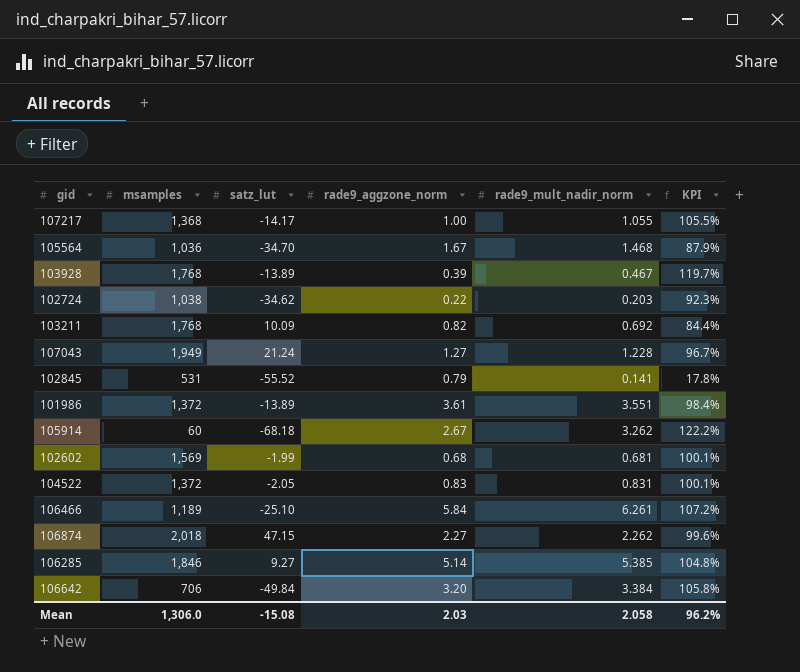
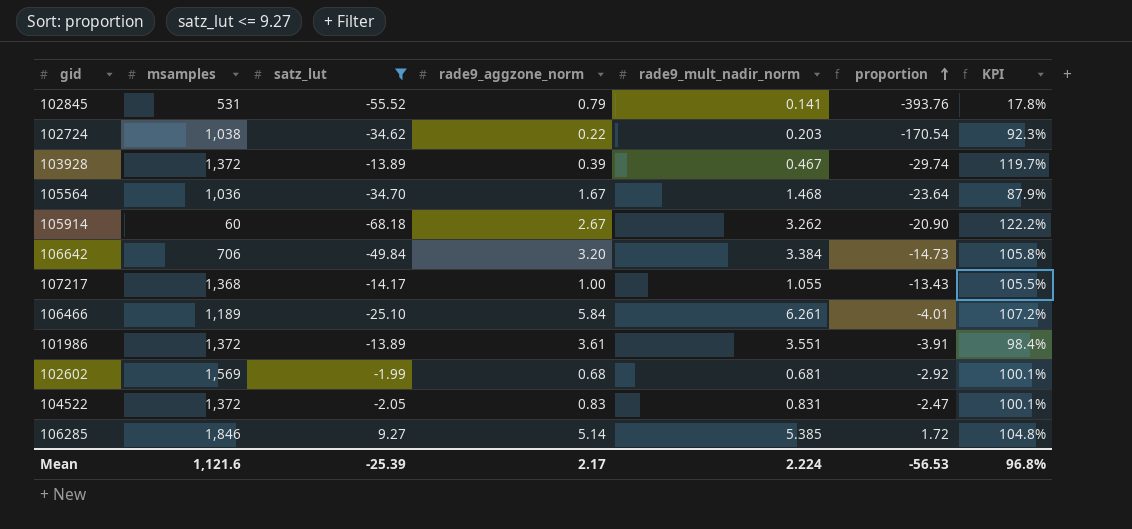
filter: none -> satz_lut <= 9.27
row order: none -> proportion ascending
column proportion | formula: none -> [satz_lut] / [rade9_mult_nadir_norm]
103928 | msamples: 1,768 -> 1,372
Mean | msamples: 1,306.0 -> 1,121.6
Mean | satz_lut: -15.08 -> -25.39
Mean | rade9_aggzone_norm: 2.03 -> 2.17
Mean | rade9_mult_nadir_norm: 2.058 -> 2.224
Mean | KPI: 96.2% -> 96.8%

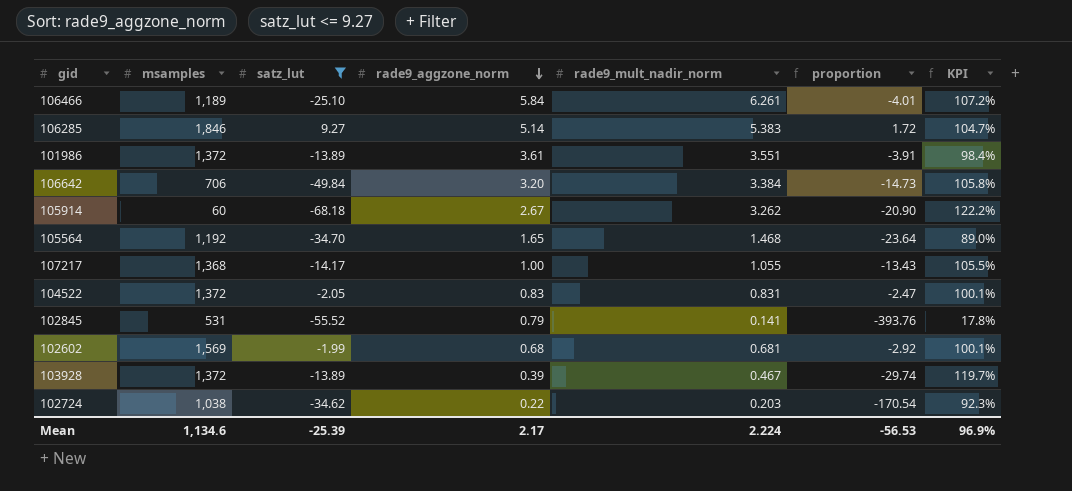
row order: proportion ascending -> rade9_aggzone_norm descending
106285 | rade9_mult_nadir_norm: 5.385 -> 5.383
106285 | KPI: 104.8% -> 104.7%
105564 | msamples: 1,036 -> 1,192
105564 | rade9_aggzone_norm: 1.67 -> 1.65
105564 | KPI: 87.9% -> 89.0%
Mean | msamples: 1,121.6 -> 1,134.6
Mean | KPI: 96.8% -> 96.9%

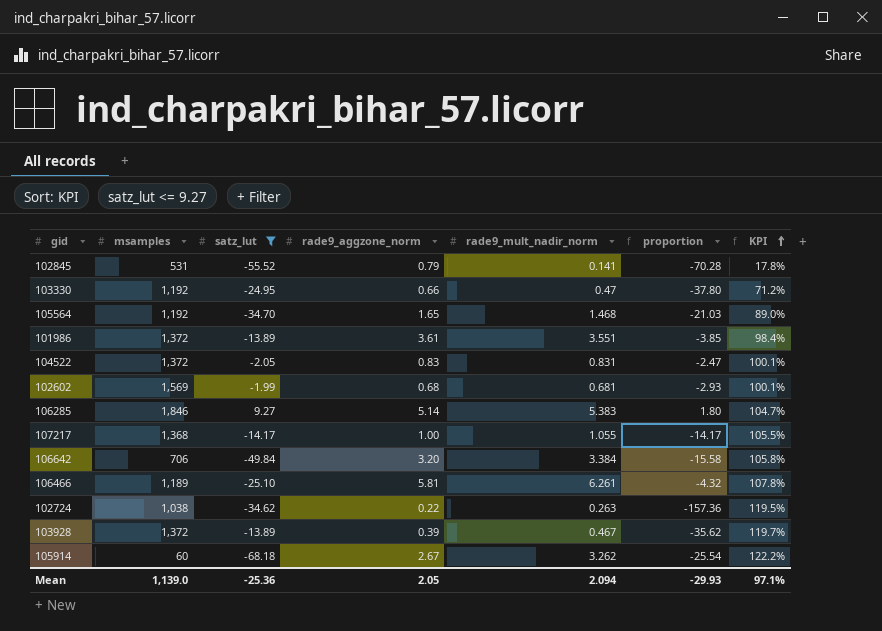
row order: rade9_aggzone_norm descending -> KPI ascending
column proportion | formula: [satz_lut] / [rade9_mult_nadir_norm] -> [satz_lut] / [rade9_aggzone_norm]
row 103330: none -> 1,192 | -24.95 | 0.66 | 0.47 | -37.80 | 71.2%
106466 | rade9_aggzone_norm: 5.84 -> 5.81
106466 | KPI: 107.2% -> 107.8%
102724 | rade9_mult_nadir_norm: 0.203 -> 0.263
102724 | KPI: 92.3% -> 119.5%
Mean | msamples: 1,134.6 -> 1,139.0
Mean | satz_lut: -25.39 -> -25.36
Mean | rade9_aggzone_norm: 2.17 -> 2.05
Mean | rade9_mult_nadir_norm: 2.224 -> 2.094
Mean | proportion: -56.53 -> -29.93
Mean | KPI: 96.9% -> 97.1%

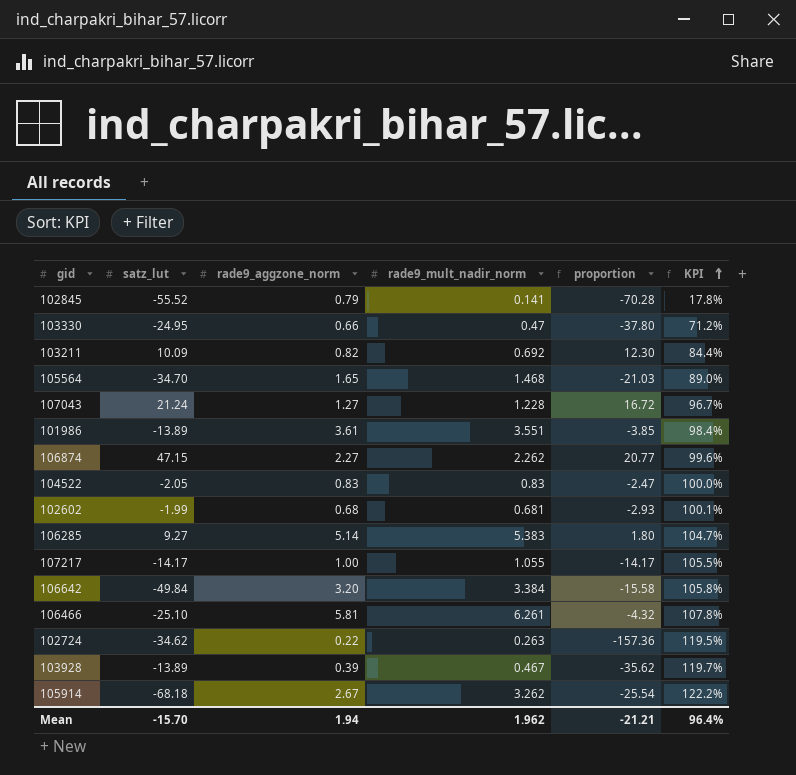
filter: satz_lut <= 9.27 -> none
column msamples | position: 2 -> none
104522 | rade9_mult_nadir_norm: 0.831 -> 0.83
104522 | KPI: 100.1% -> 100.0%
Mean | satz_lut: -25.36 -> -15.70
Mean | rade9_aggzone_norm: 2.05 -> 1.94
Mean | rade9_mult_nadir_norm: 2.094 -> 1.962
Mean | proportion: -29.93 -> -21.21
Mean | KPI: 97.1% -> 96.4%

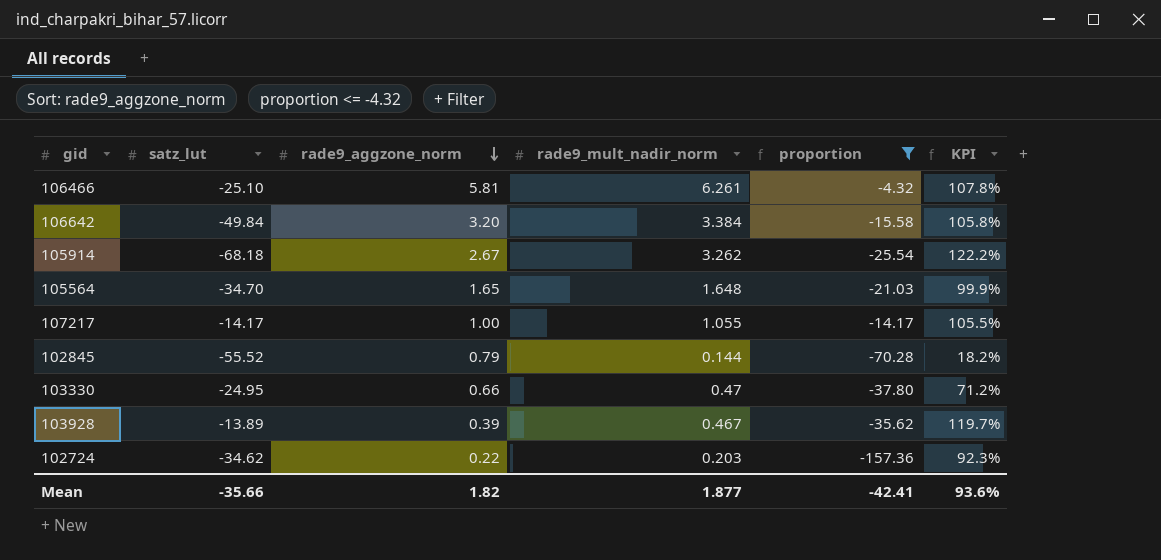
filter: none -> proportion <= -4.32
row order: KPI ascending -> rade9_aggzone_norm descending
105564 | rade9_mult_nadir_norm: 1.468 -> 1.648
105564 | KPI: 89.0% -> 99.9%
102845 | rade9_mult_nadir_norm: 0.141 -> 0.144
102845 | KPI: 17.8% -> 18.2%
102724 | rade9_mult_nadir_norm: 0.263 -> 0.203
102724 | KPI: 119.5% -> 92.3%
Mean | satz_lut: -15.70 -> -35.66
Mean | rade9_aggzone_norm: 1.94 -> 1.82
Mean | rade9_mult_nadir_norm: 1.962 -> 1.877
Mean | proportion: -21.21 -> -42.41
Mean | KPI: 96.4% -> 93.6%

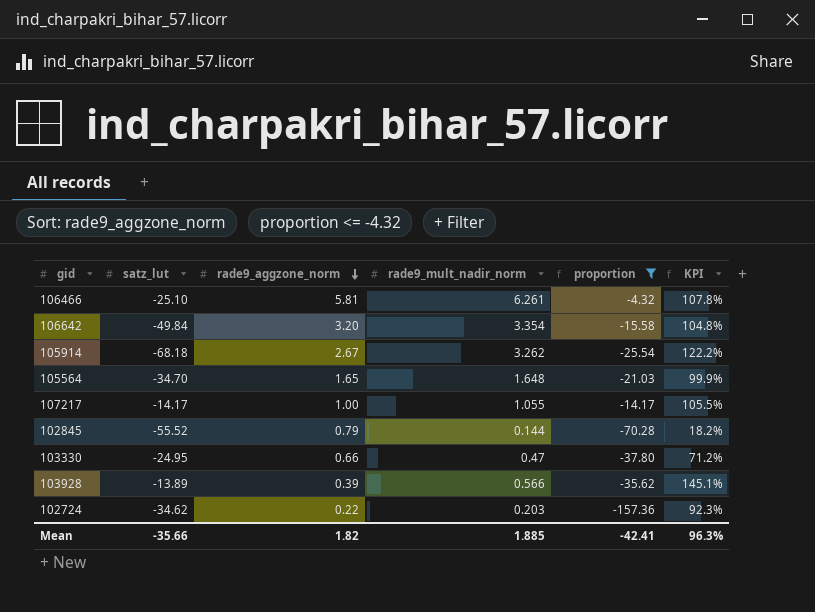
106642 | rade9_mult_nadir_norm: 3.384 -> 3.354
106642 | KPI: 105.8% -> 104.8%
103928 | rade9_mult_nadir_norm: 0.467 -> 0.566
103928 | KPI: 119.7% -> 145.1%
Mean | rade9_mult_nadir_norm: 1.877 -> 1.885
Mean | KPI: 93.6% -> 96.3%

